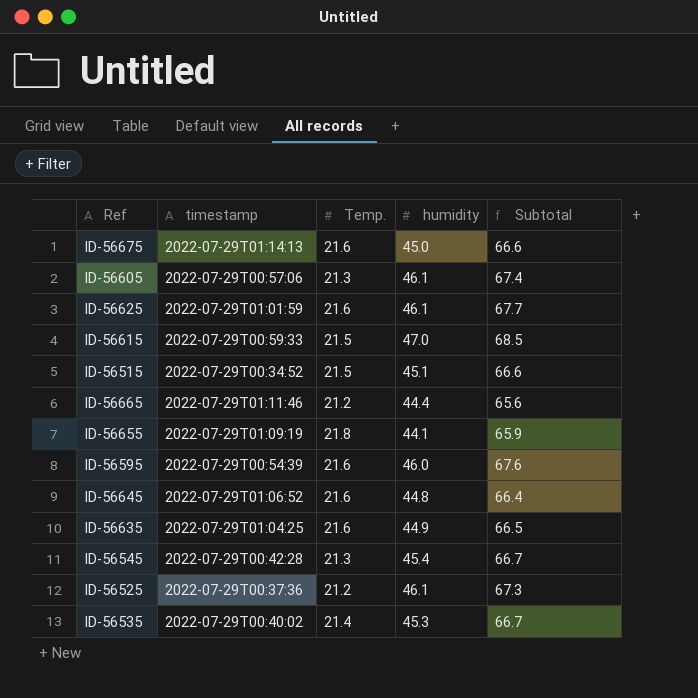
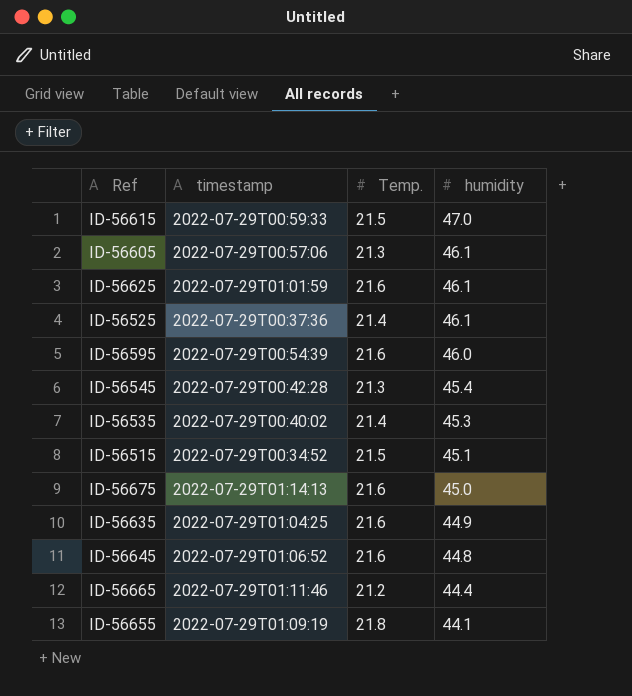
row order: none -> humidity descending
column Subtotal | formula: [Temp.] + [humidity] -> none
ID-56525 | Temp.: 21.2 -> 21.4

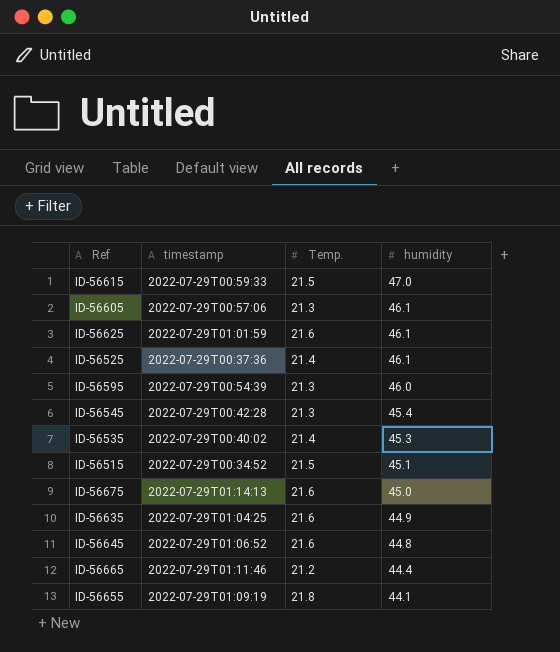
ID-56595 | Temp.: 21.6 -> 21.3

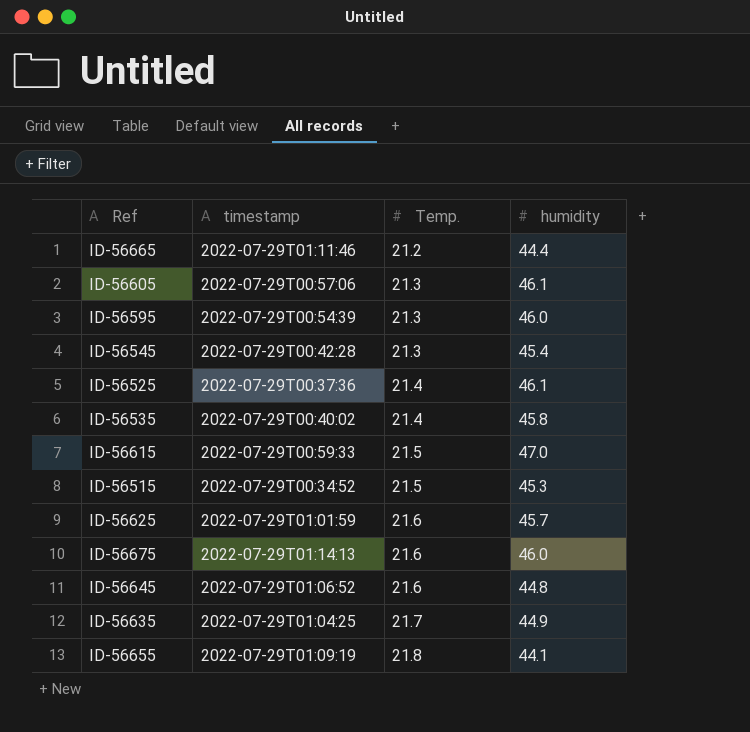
row order: humidity descending -> Temp. ascending
ID-56535 | humidity: 45.3 -> 45.8
ID-56515 | humidity: 45.1 -> 45.3
ID-56625 | humidity: 46.1 -> 45.7
ID-56675 | humidity: 45.0 -> 46.0
ID-56635 | Temp.: 21.6 -> 21.7

